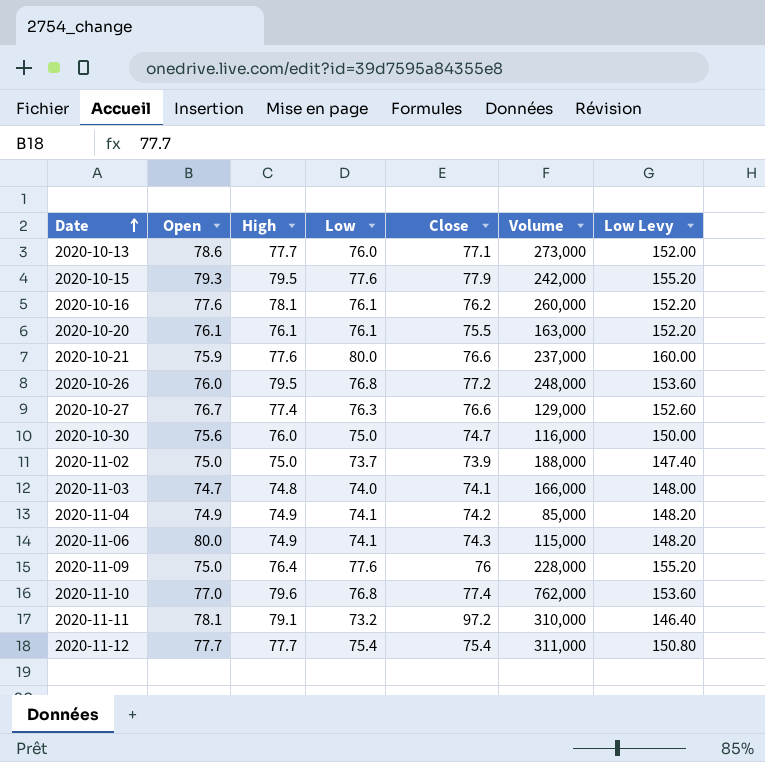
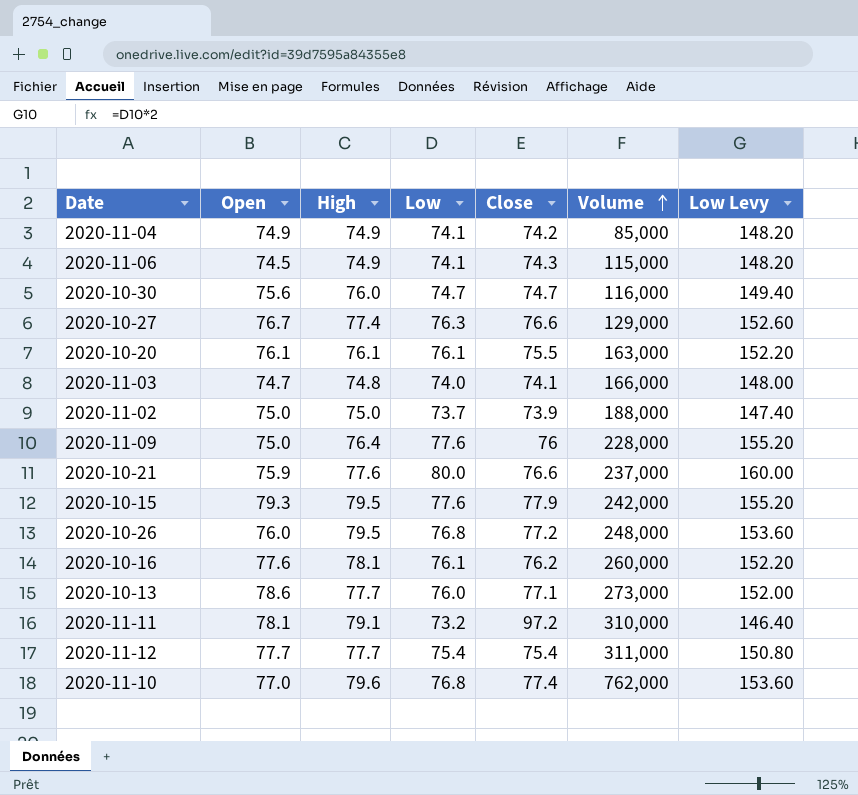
row order: Date ascending -> Volume ascending
2020-11-06 | Open: 80.0 -> 74.5
2020-10-30 | Low: 75.0 -> 74.7
2020-10-30 | Low Levy: 150.00 -> 149.40

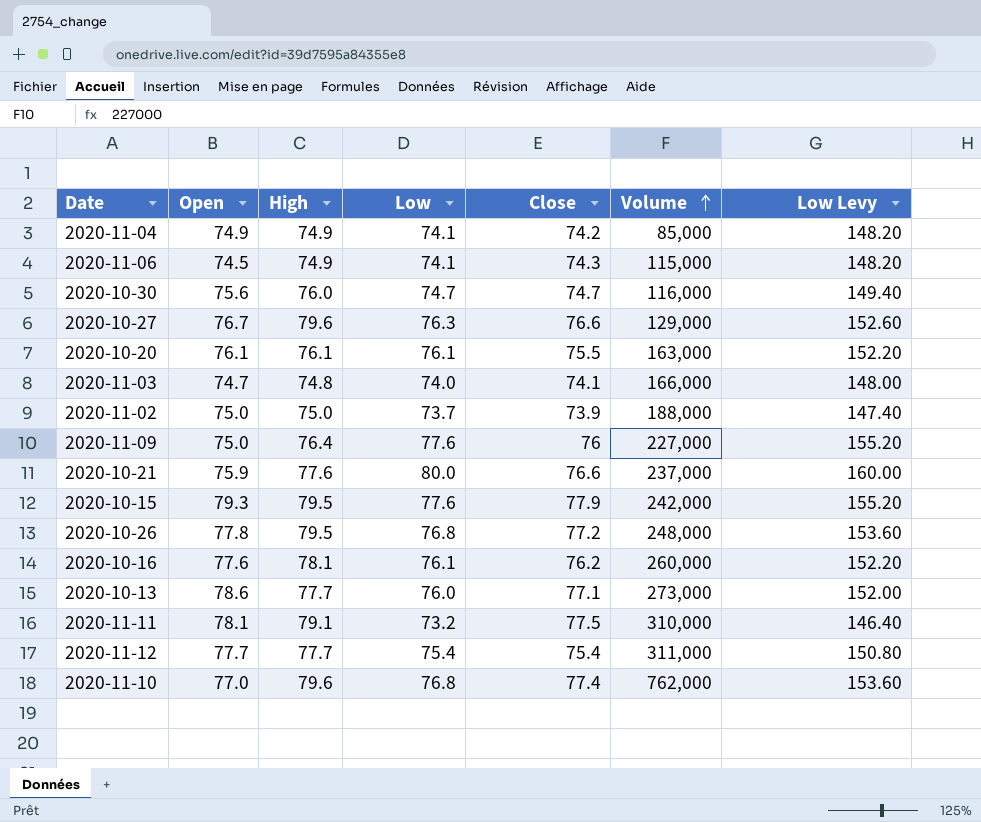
2020-10-27 | High: 77.4 -> 79.6
2020-11-09 | Volume: 228,000 -> 227,000
2020-10-26 | Open: 76.0 -> 77.8
2020-11-11 | Close: 97.2 -> 77.5

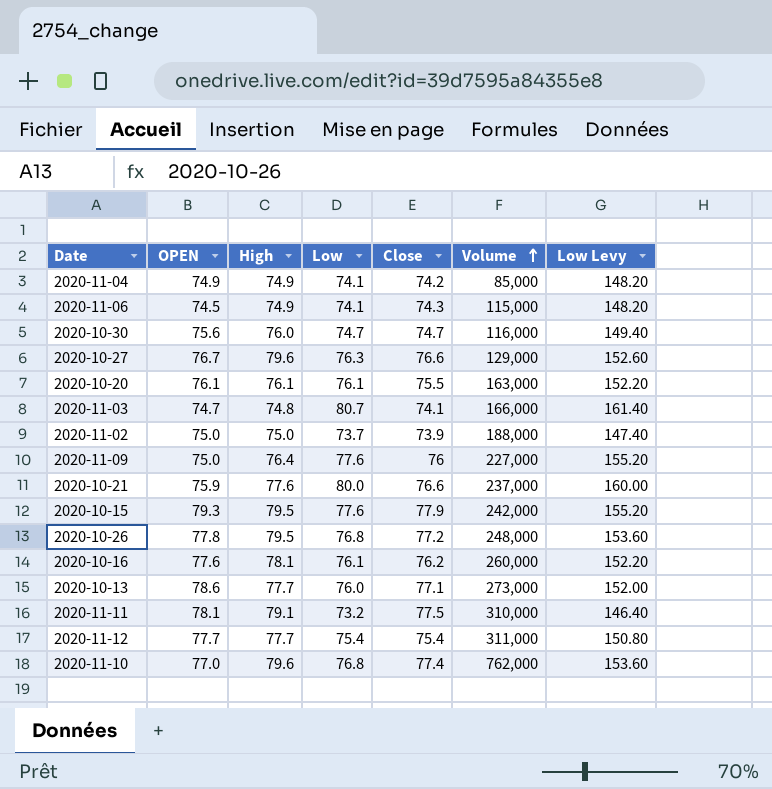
column name: Open -> OPEN
2020-11-03 | Low: 74.0 -> 80.7
2020-11-03 | Low Levy: 148.00 -> 161.40

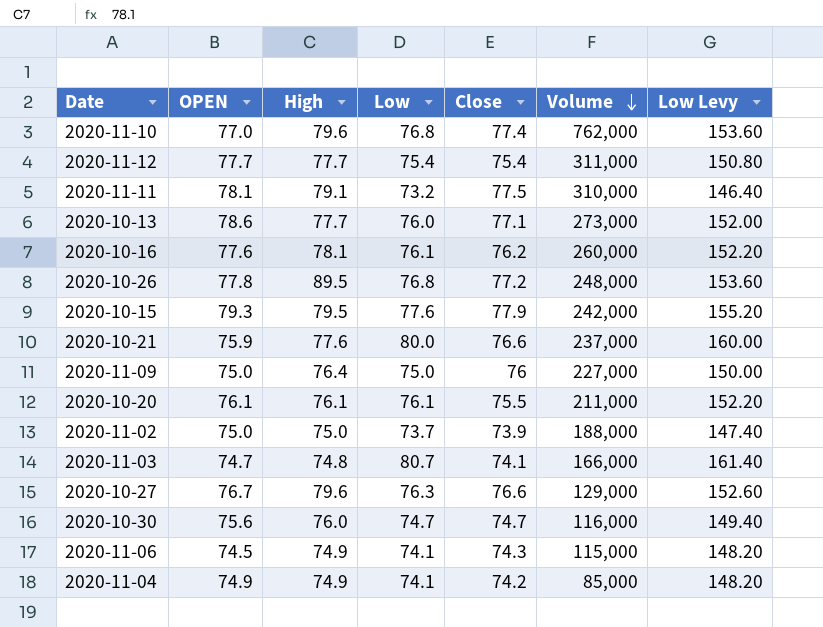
row order: Volume ascending -> Volume descending
2020-10-26 | High: 79.5 -> 89.5
2020-11-09 | Low: 77.6 -> 75.0
2020-11-09 | Low Levy: 155.20 -> 150.00
2020-10-20 | Volume: 163,000 -> 211,000

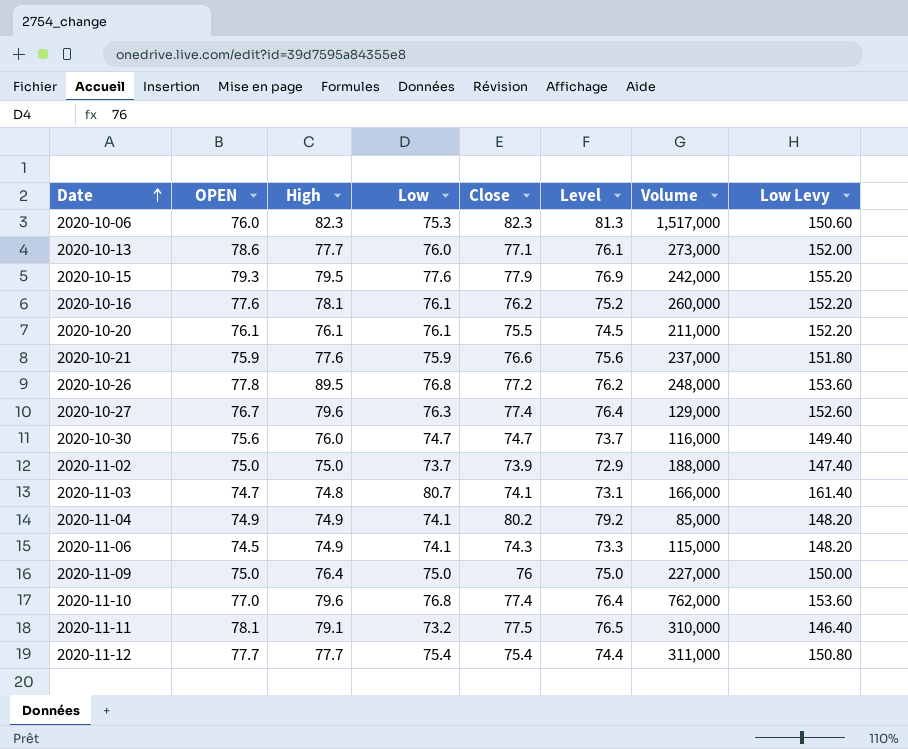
row order: Volume descending -> Date ascending
column Level | formula: none -> [Close] - 1
row 2020-10-06: none -> 76.0 | 82.3 | 75.3 | 82.3 | 81.3 | 1,517,000 | 150.60
2020-10-21 | Low: 80.0 -> 75.9
2020-10-21 | Low Levy: 160.00 -> 151.80
2020-10-27 | Close: 76.6 -> 77.4
2020-11-04 | Close: 74.2 -> 80.2

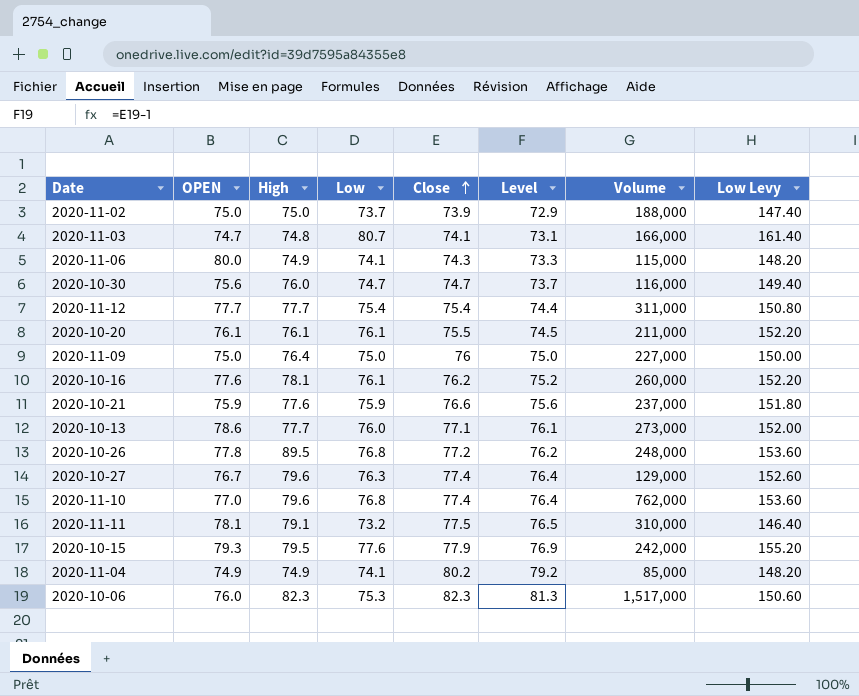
row order: Date ascending -> Close ascending
2020-11-06 | OPEN: 74.5 -> 80.0

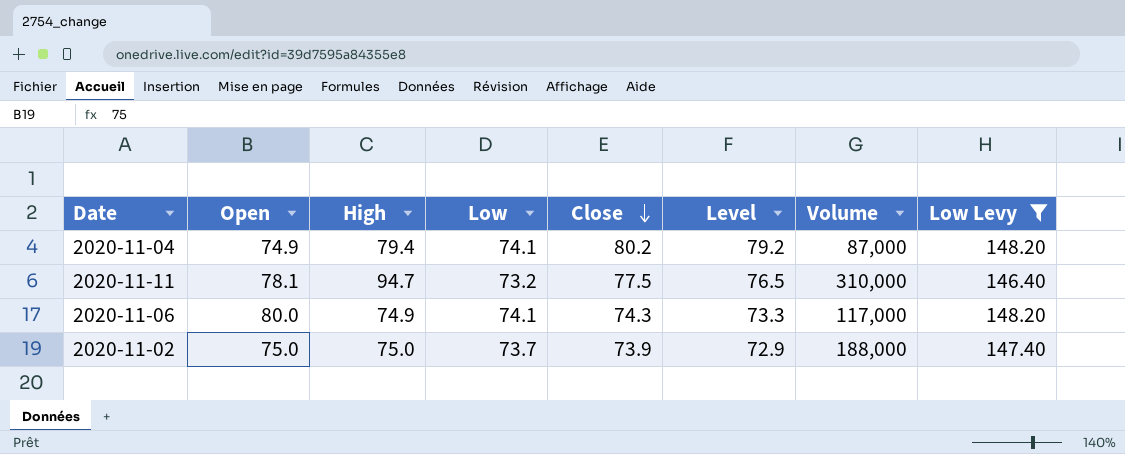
filter: none -> Low Levy <= 148.20
row order: Close ascending -> Close descending
column name: OPEN -> Open
2020-11-04 | High: 74.9 -> 79.4
2020-11-04 | Volume: 85,000 -> 87,000
2020-11-11 | High: 79.1 -> 94.7
2020-11-06 | Volume: 115,000 -> 117,000

